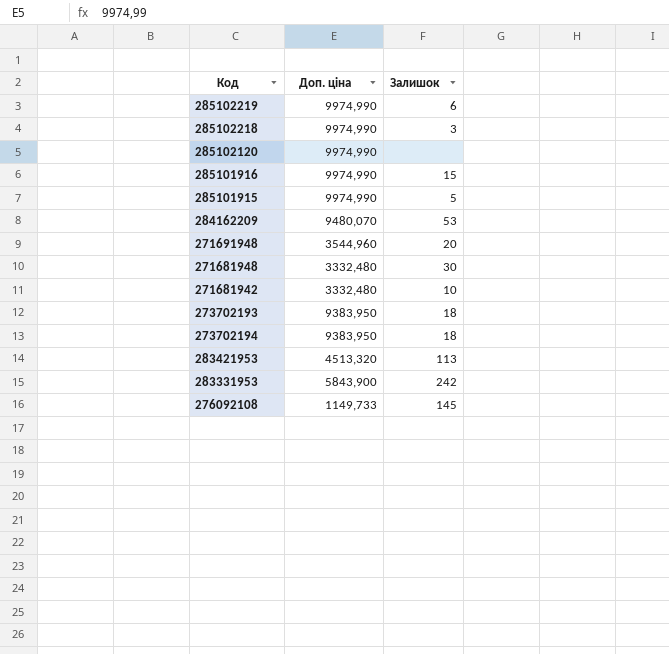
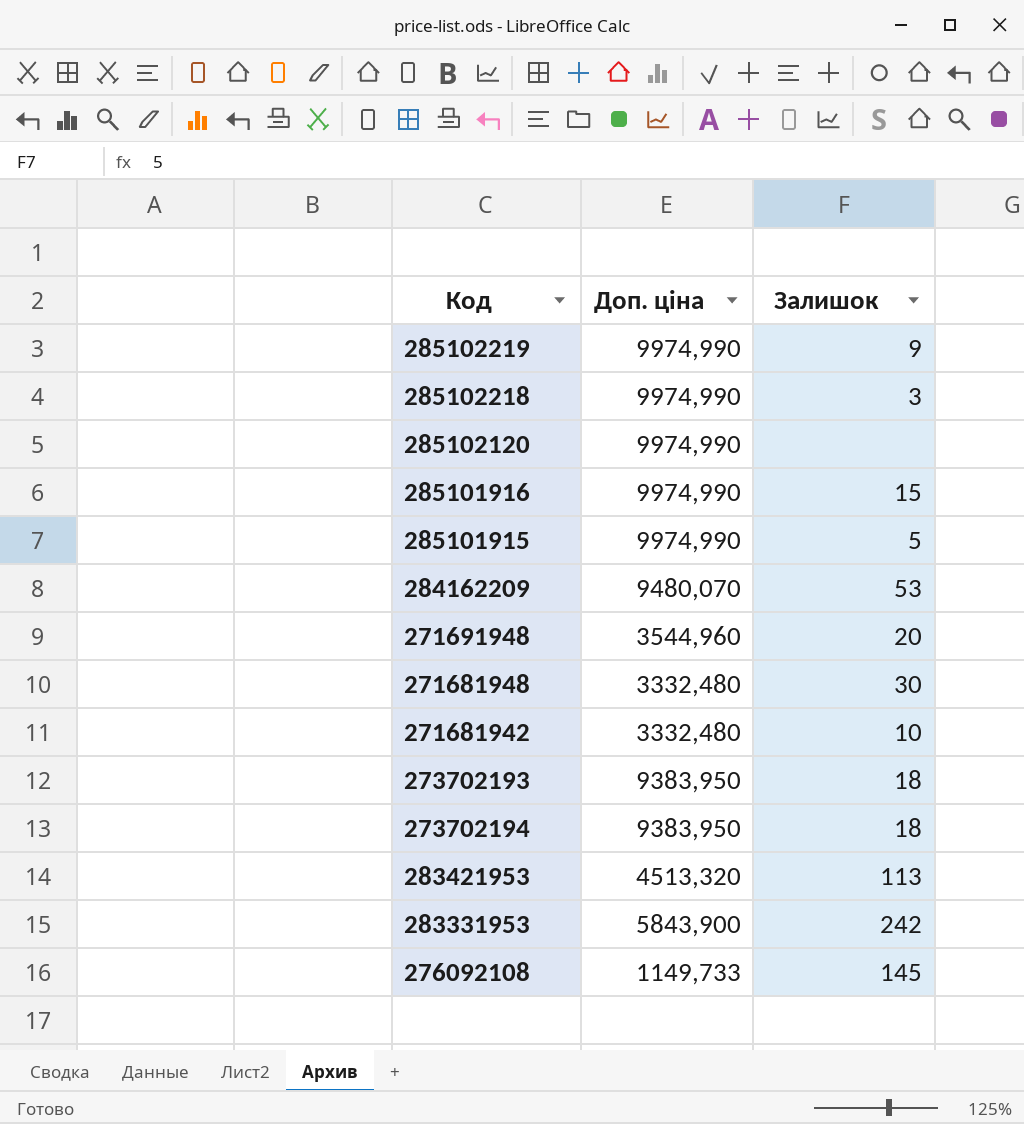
285102219 | Залишок: 6 -> 9

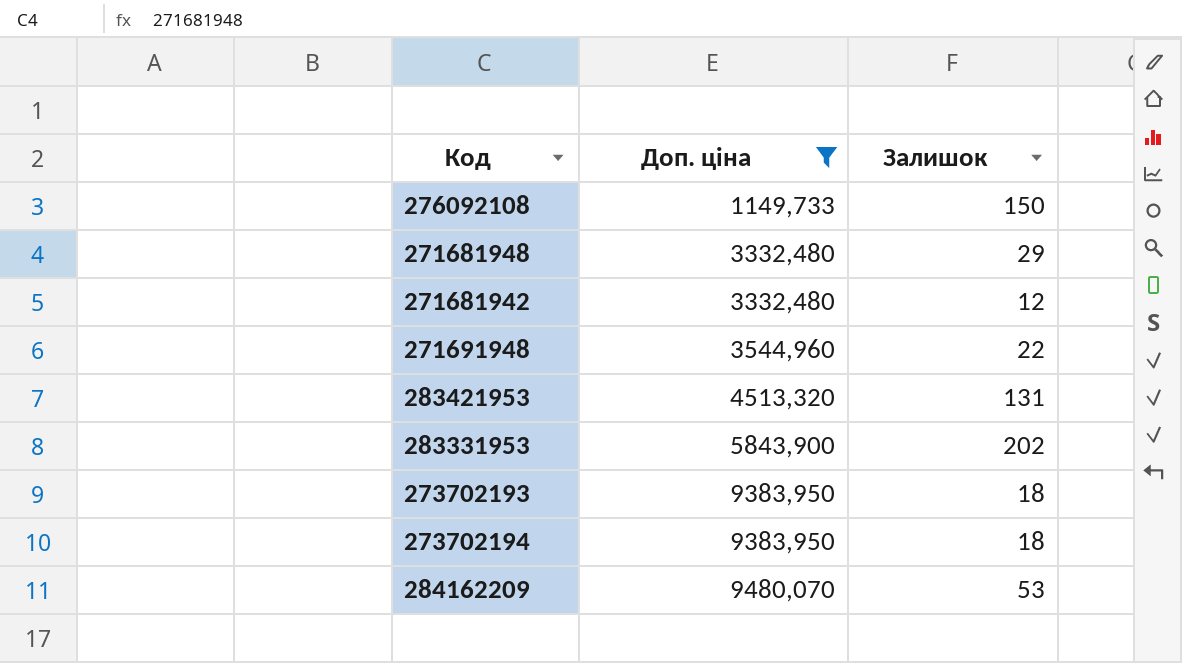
filter: none -> Доп. ціна != 9974,990
row order: none -> Доп. ціна ascending
276092108 | Залишок: 145 -> 150
271681948 | Залишок: 30 -> 29
271681942 | Залишок: 10 -> 12
271691948 | Залишок: 20 -> 22
283421953 | Залишок: 113 -> 131
283331953 | Залишок: 242 -> 202

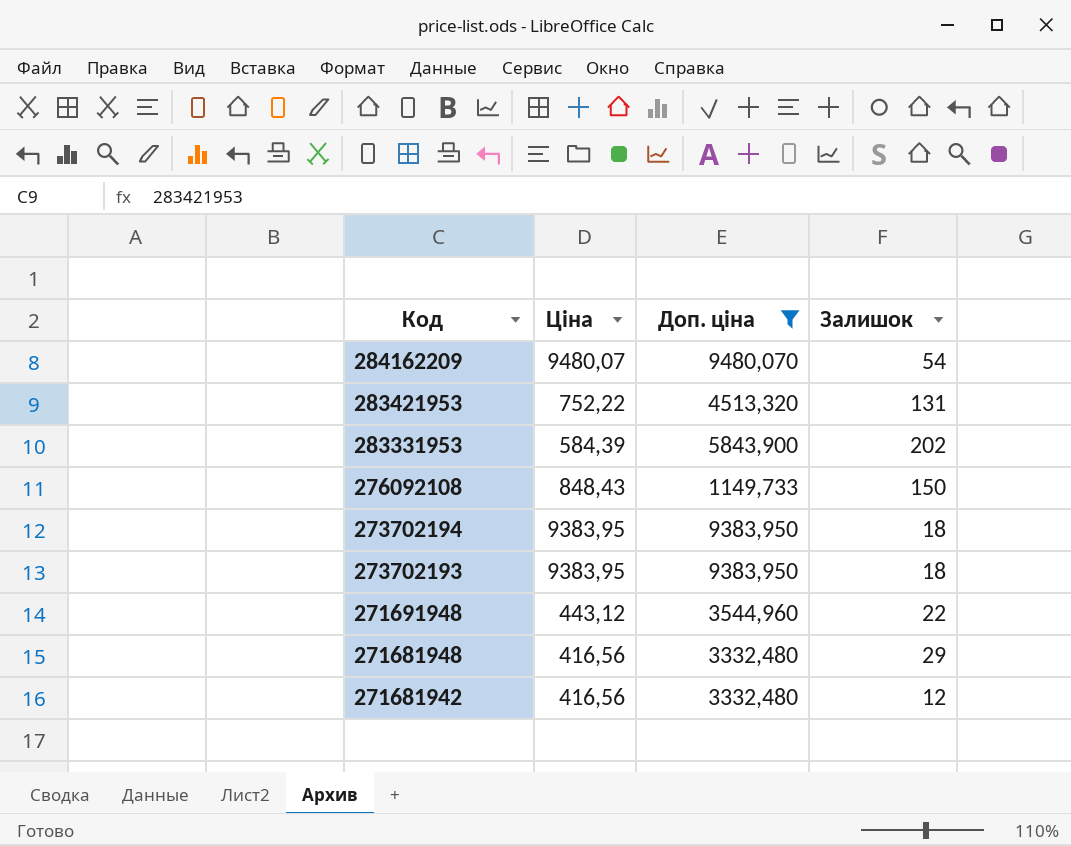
row order: Доп. ціна ascending -> Код descending
column Ціна | position: none -> 2
284162209 | Залишок: 53 -> 54

